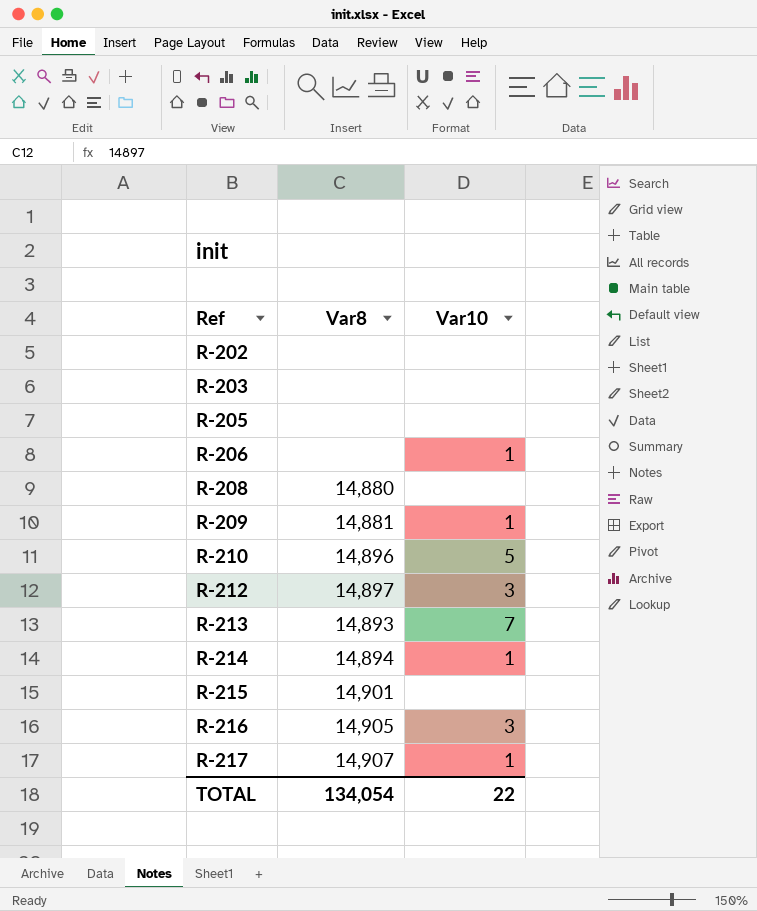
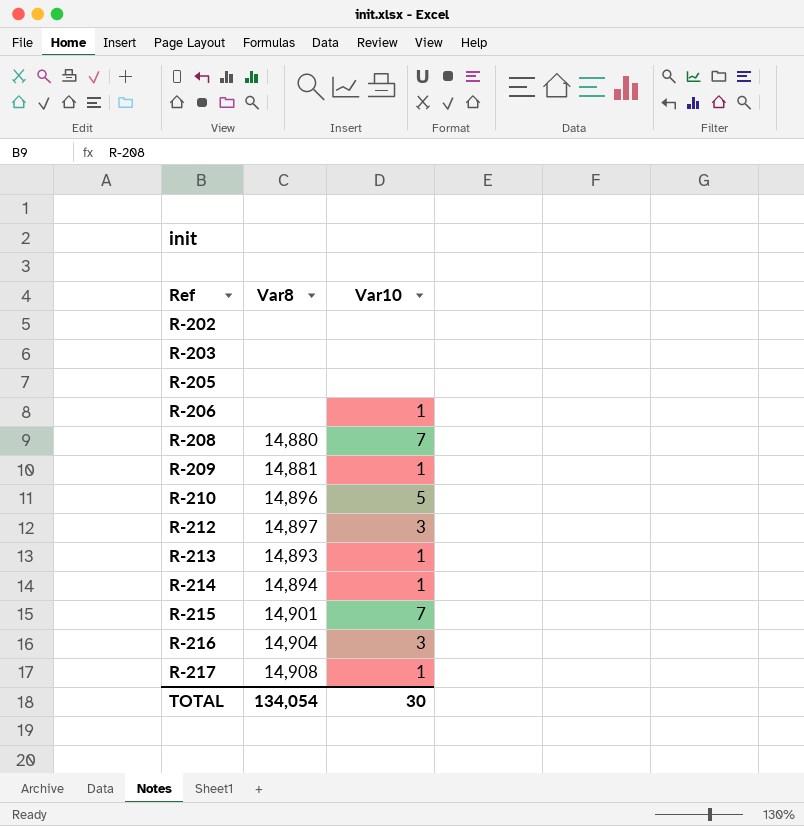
R-208 | Var10: none -> 7
R-213 | Var10: 7 -> 1
R-215 | Var10: none -> 7
R-216 | Var8: 14,905 -> 14,904
R-217 | Var8: 14,907 -> 14,908
TOTAL | Var10: 22 -> 30

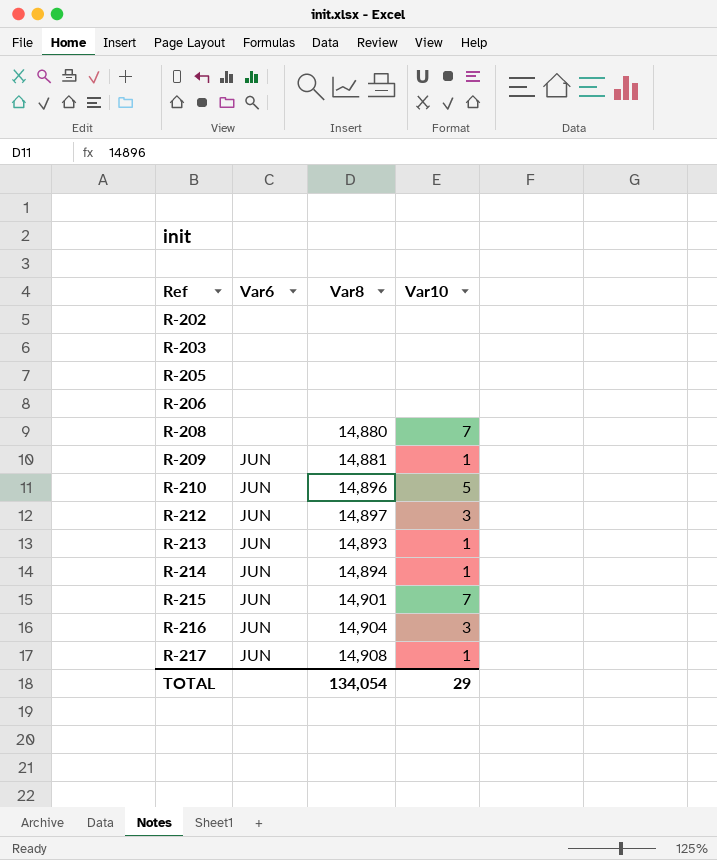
column Var6 | position: none -> 2
R-206 | Var10: 1 -> none
TOTAL | Var10: 30 -> 29

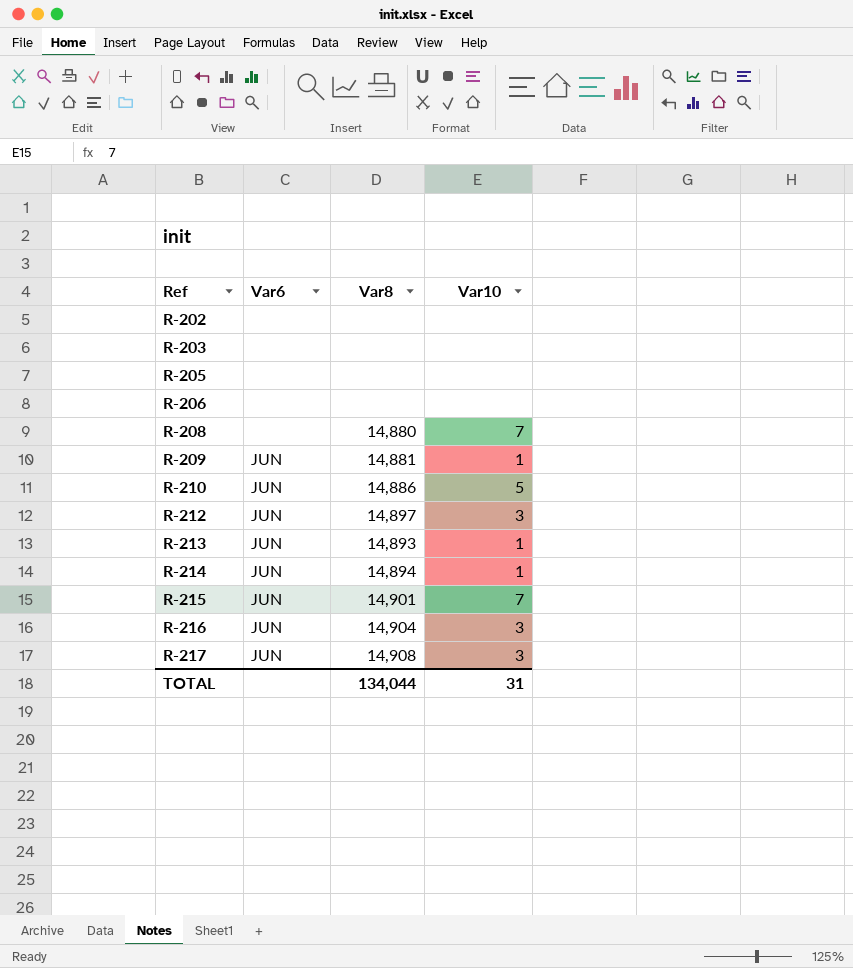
R-210 | Var8: 14,896 -> 14,886
R-217 | Var10: 1 -> 3
TOTAL | Var8: 134,054 -> 134,044
TOTAL | Var10: 29 -> 31

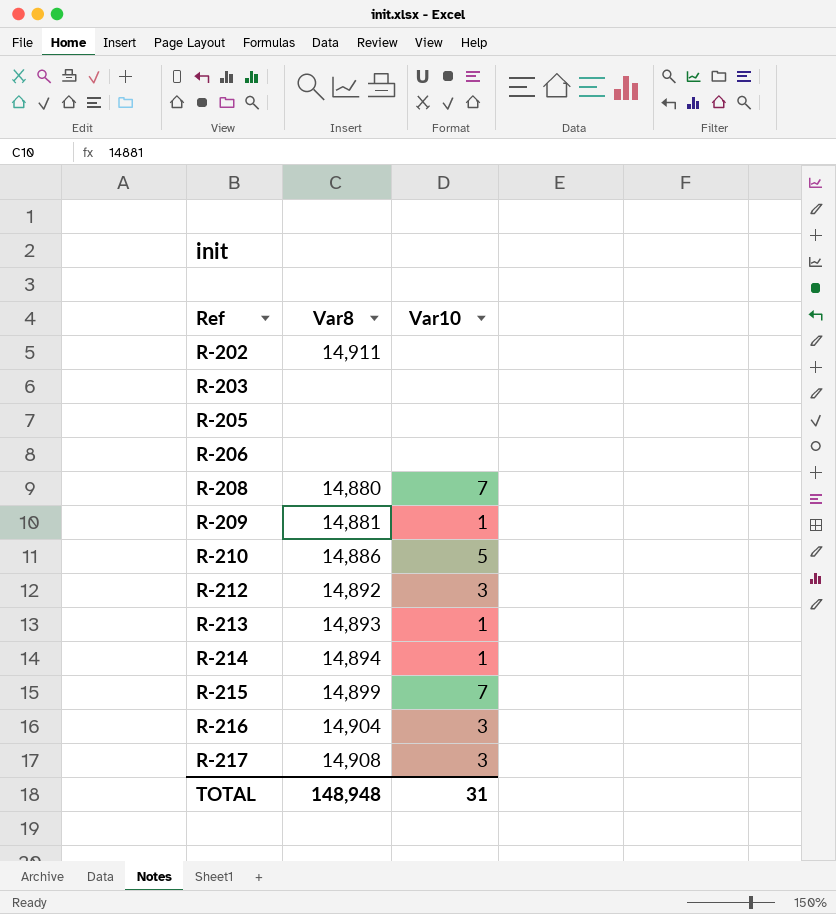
column Var6 | position: 2 -> none
R-202 | Var8: none -> 14,911
R-212 | Var8: 14,897 -> 14,892
R-215 | Var8: 14,901 -> 14,899
TOTAL | Var8: 134,044 -> 148,948

